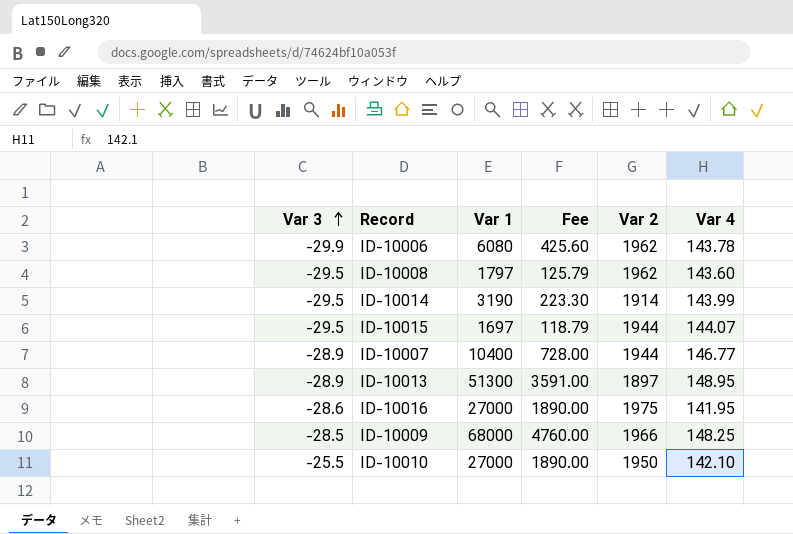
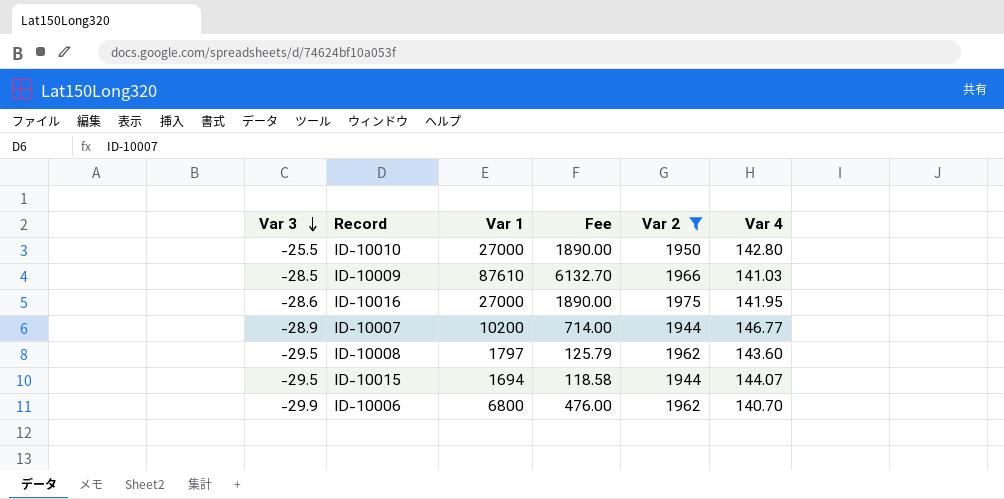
filter: none -> Var 2 >= 1944
row order: Var 3 ascending -> Var 3 descending
ID-10010 | Var 4: 142.10 -> 142.80
ID-10009 | Var 1: 68000 -> 87610
ID-10009 | Fee: 4760.00 -> 6132.70
ID-10009 | Var 4: 148.25 -> 141.03
ID-10007 | Var 1: 10400 -> 10200
ID-10007 | Fee: 728.00 -> 714.00
ID-10015 | Var 1: 1697 -> 1694
ID-10015 | Fee: 118.79 -> 118.58
ID-10006 | Var 1: 6080 -> 6800
ID-10006 | Fee: 425.60 -> 476.00
ID-10006 | Var 4: 143.78 -> 140.70

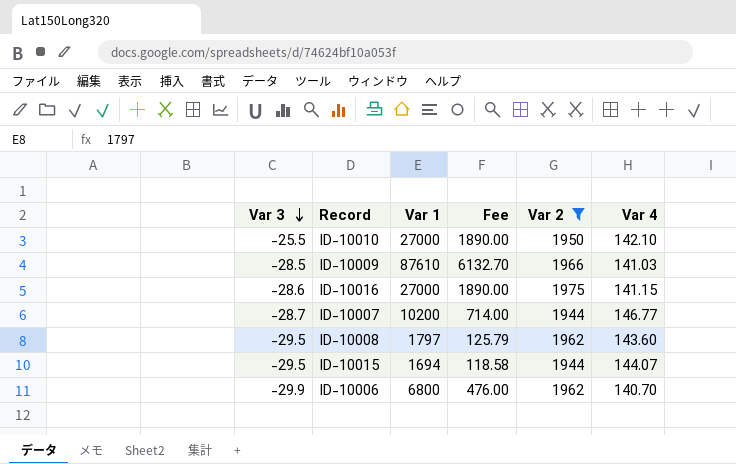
ID-10010 | Var 4: 142.80 -> 142.10
ID-10016 | Var 4: 141.95 -> 141.15
ID-10007 | Var 3: -28.9 -> -28.7

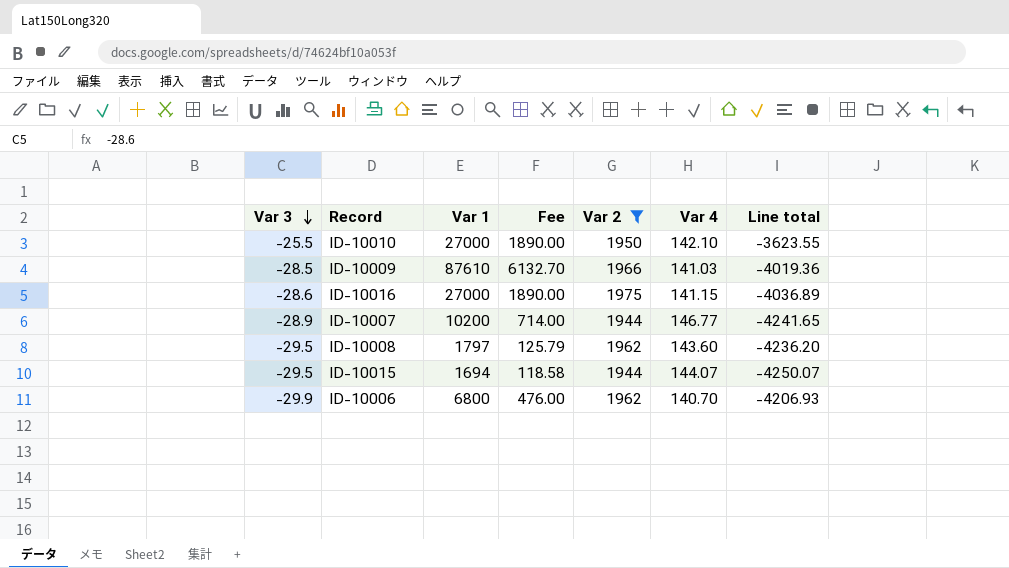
column Line total | formula: none -> [Var 3] * [Var 4]
ID-10007 | Var 3: -28.7 -> -28.9

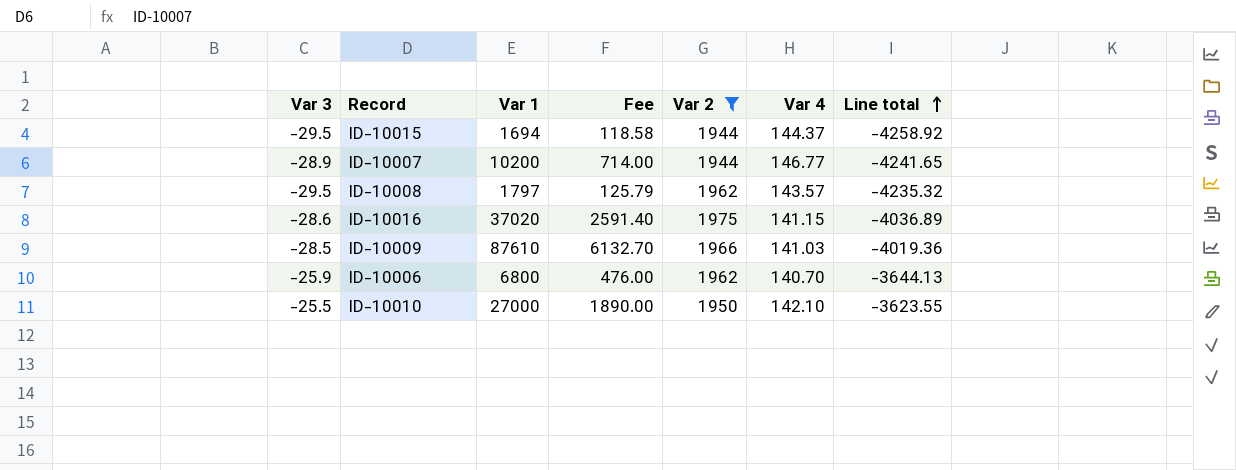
row order: Var 3 descending -> Line total ascending
ID-10015 | Var 4: 144.07 -> 144.37
ID-10015 | Line total: -4250.07 -> -4258.92
ID-10008 | Var 4: 143.60 -> 143.57
ID-10008 | Line total: -4236.20 -> -4235.32
ID-10016 | Var 1: 27000 -> 37020
ID-10016 | Fee: 1890.00 -> 2591.40
ID-10006 | Var 3: -29.9 -> -25.9
ID-10006 | Line total: -4206.93 -> -3644.13

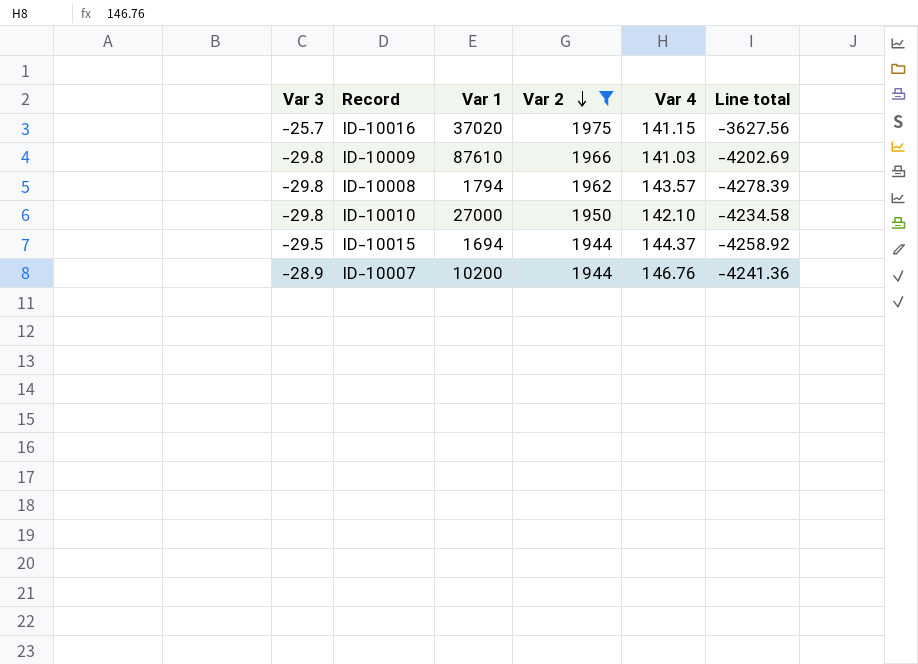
row order: Line total ascending -> Var 2 descending
column Fee | formula: [Var 1] * 0.07 -> none
row ID-10006: -25.9 | 6800 | 476.00 | 1962 | 140.70 | -3644.13 -> none
ID-10016 | Var 3: -28.6 -> -25.7
ID-10016 | Line total: -4036.89 -> -3627.56
ID-10009 | Var 3: -28.5 -> -29.8
ID-10009 | Line total: -4019.36 -> -4202.69
ID-10008 | Var 3: -29.5 -> -29.8
ID-10008 | Var 1: 1797 -> 1794
ID-10008 | Line total: -4235.32 -> -4278.39
ID-10010 | Var 3: -25.5 -> -29.8
ID-10010 | Line total: -3623.55 -> -4234.58
ID-10007 | Var 4: 146.77 -> 146.76
ID-10007 | Line total: -4241.65 -> -4241.36

